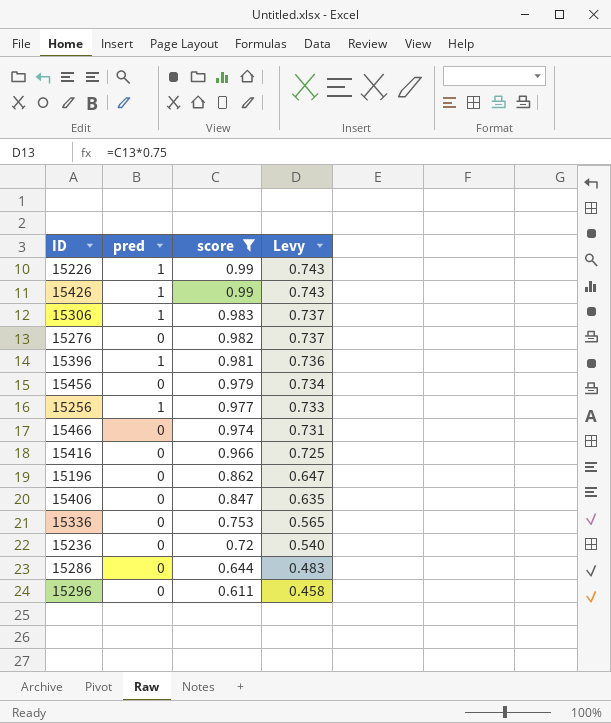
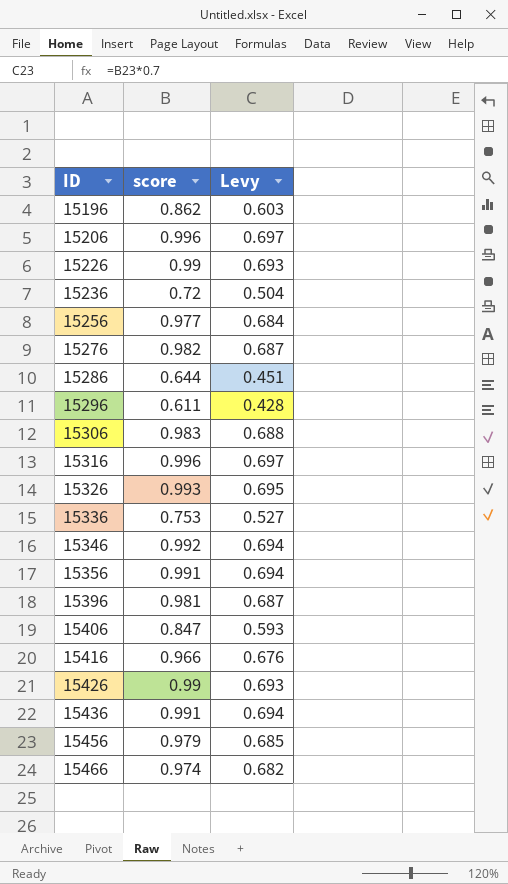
filter: score <= 0.99 -> none
row order: score descending -> ID ascending
column pred | position: 2 -> none
column Levy | formula: [score] * 0.75 -> [score] * 0.7

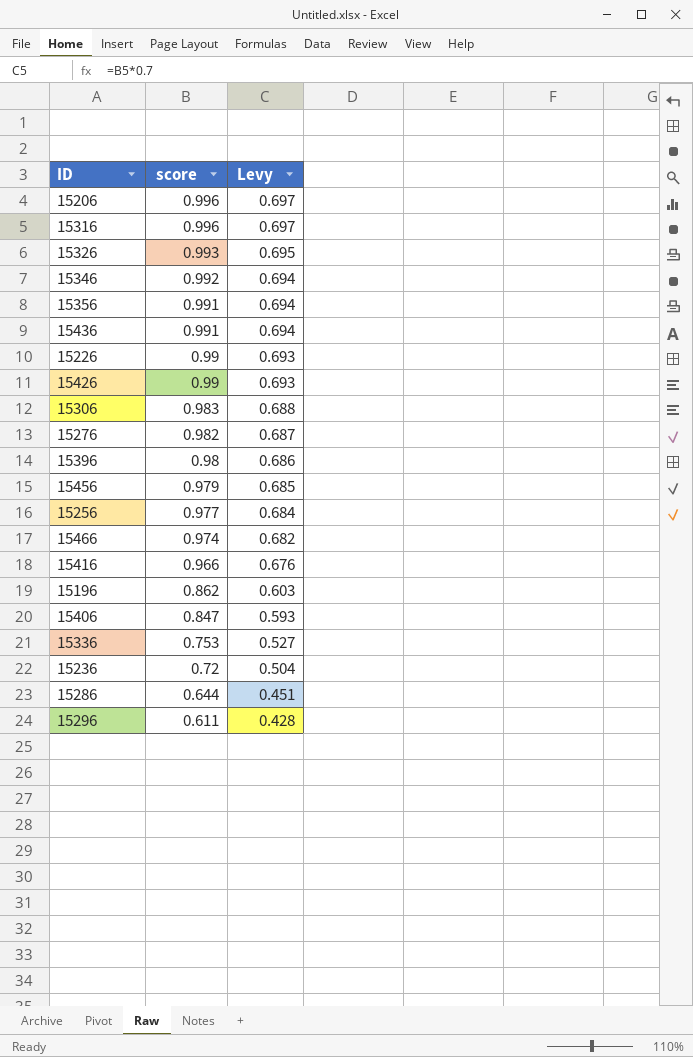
row order: ID ascending -> score descending
15396 | score: 0.981 -> 0.98
15396 | Levy: 0.687 -> 0.686

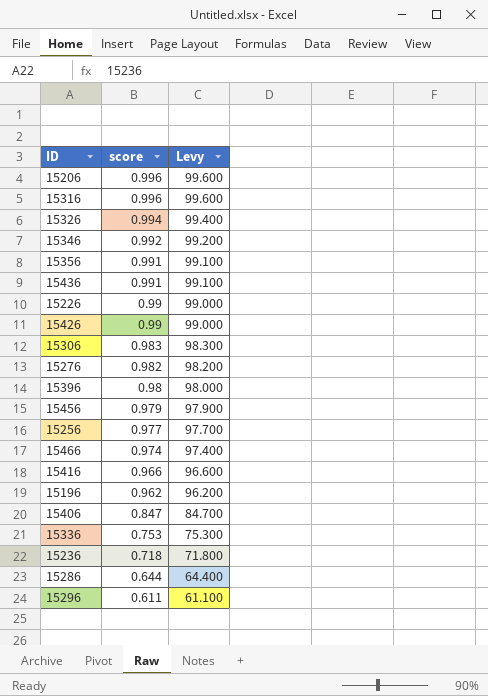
column Levy | formula: [score] * 0.7 -> [score] * 100
15326 | score: 0.993 -> 0.994
15196 | score: 0.862 -> 0.962
15236 | score: 0.72 -> 0.718

